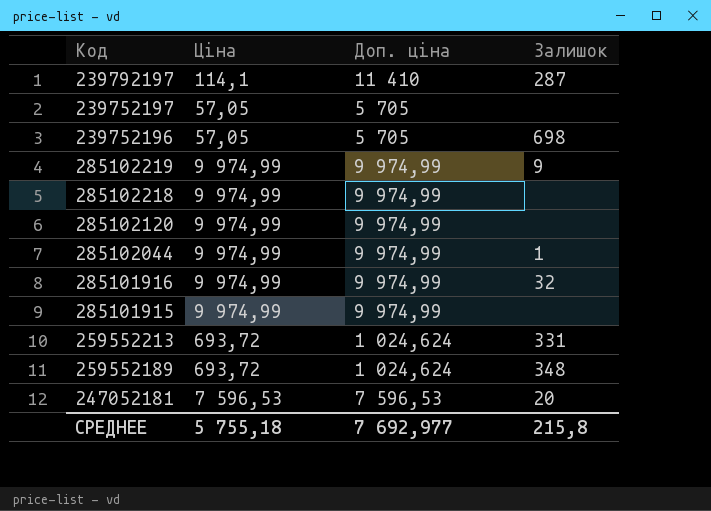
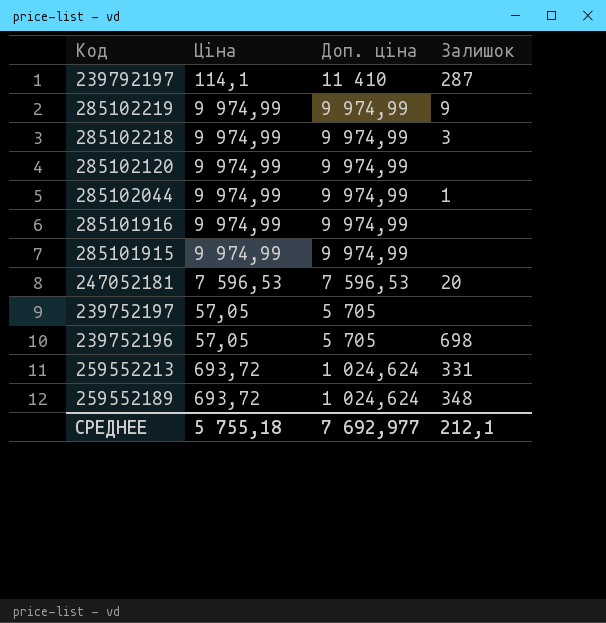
row order: none -> Доп. ціна descending
285102218 | Залишок: none -> 3
285101916 | Залишок: 32 -> none
СРЕДНЕЕ | Залишок: 215,8 -> 212,1

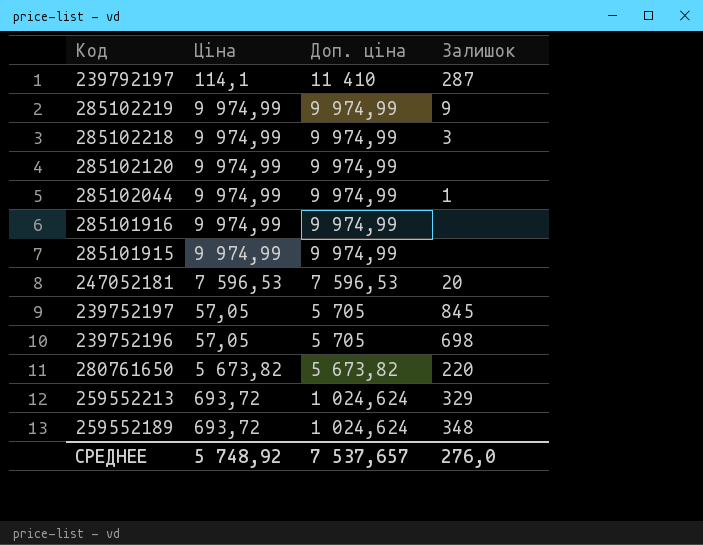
239752197 | Залишок: none -> 845
row 280761650: none -> 5 673,82 | 5 673,82 | 220
259552213 | Залишок: 331 -> 329
СРЕДНЕЕ | Ціна: 5 755,18 -> 5 748,92
СРЕДНЕЕ | Доп. ціна: 7 692,977 -> 7 537,657
СРЕДНЕЕ | Залишок: 212,1 -> 276,0

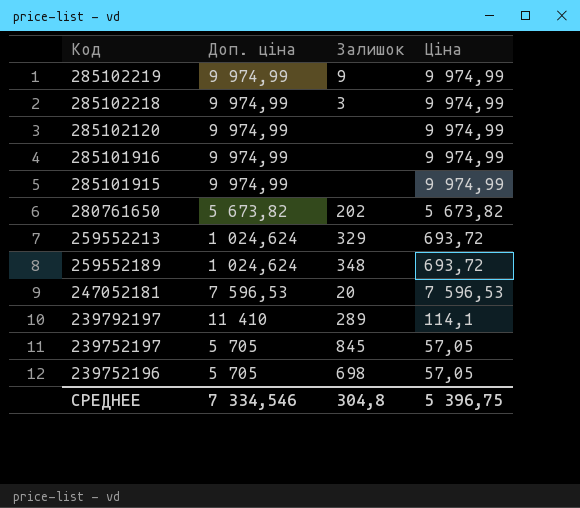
row order: Доп. ціна descending -> Код descending
column Ціна | position: 2 -> 4
row 285102044: 9 974,99 | 9 974,99 | 1 -> none
280761650 | Залишок: 220 -> 202
239792197 | Залишок: 287 -> 289
СРЕДНЕЕ | Доп. ціна: 7 537,657 -> 7 334,546
СРЕДНЕЕ | Залишок: 276,0 -> 304,8
СРЕДНЕЕ | Ціна: 5 748,92 -> 5 396,75

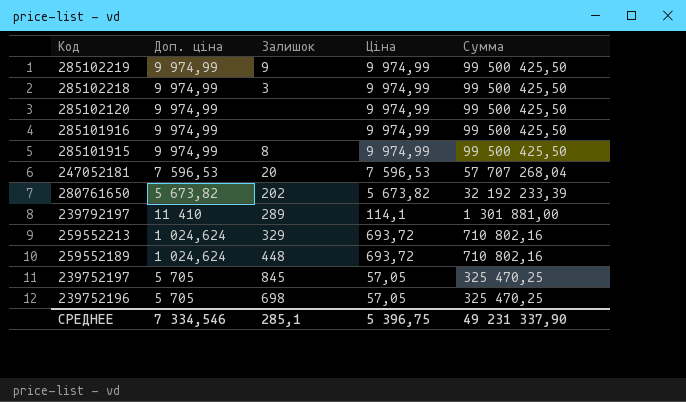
row order: Код descending -> Сумма descending
column Сумма | formula: none -> [Доп. ціна] * [Ціна]
285101915 | Залишок: none -> 8
259552189 | Залишок: 348 -> 448
СРЕДНЕЕ | Залишок: 304,8 -> 285,1

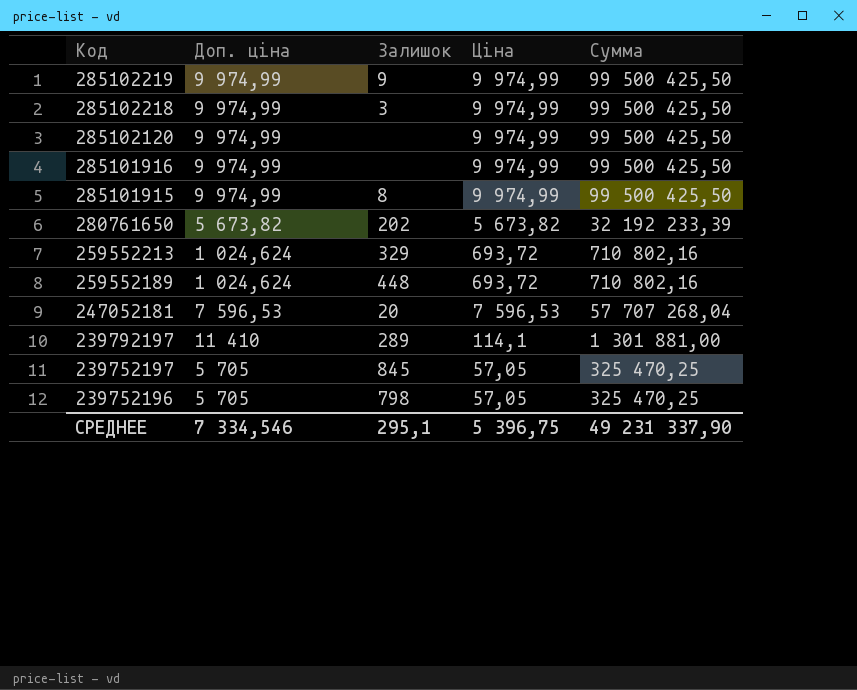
row order: Сумма descending -> Код descending
239752196 | Залишок: 698 -> 798
СРЕДНЕЕ | Залишок: 285,1 -> 295,1

